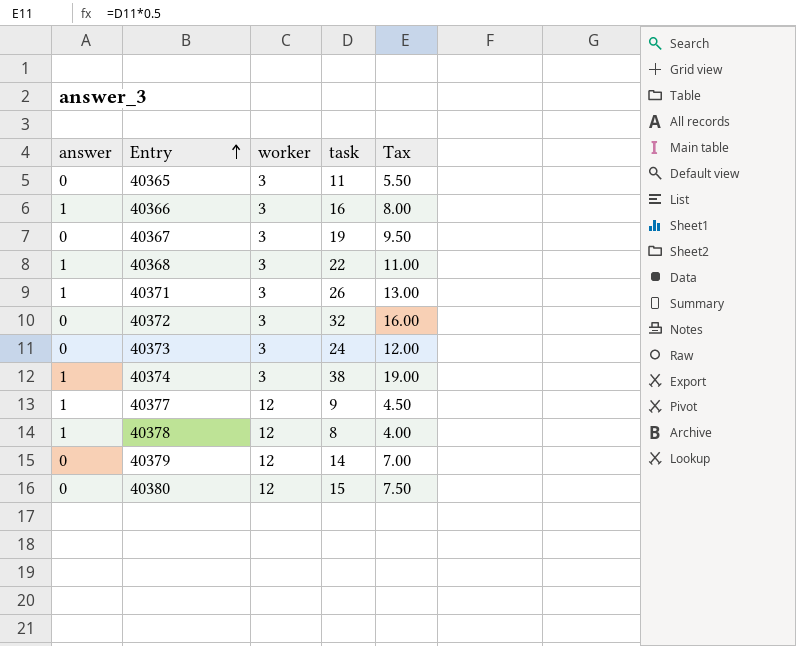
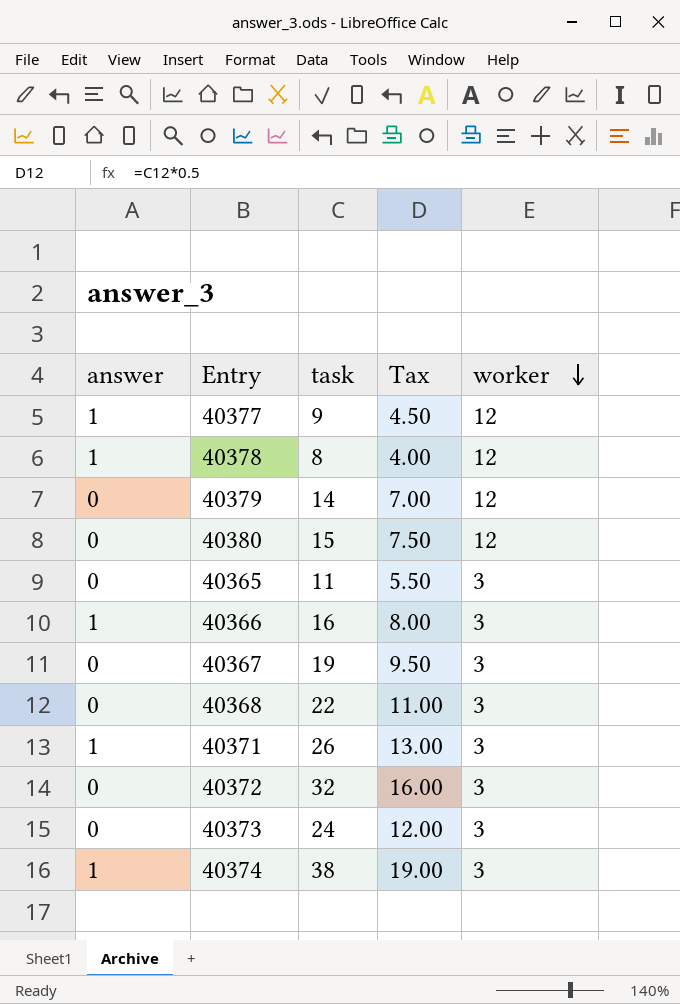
row order: Entry ascending -> worker descending
column worker | position: 3 -> 5
40368 | answer: 1 -> 0

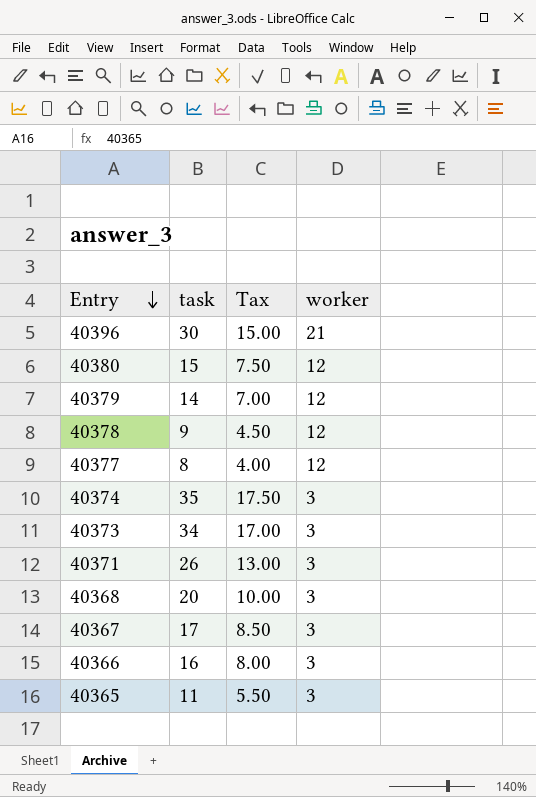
row order: worker descending -> Entry descending
column answer | position: 1 -> none
row 40372: 0 | 32 | 16.00 | 3 -> none
row 40396: none -> 30 | 15.00 | 21
40378 | task: 8 -> 9
40378 | Tax: 4.00 -> 4.50
40377 | task: 9 -> 8
40377 | Tax: 4.50 -> 4.00
40374 | task: 38 -> 35
40374 | Tax: 19.00 -> 17.50
40373 | task: 24 -> 34
40373 | Tax: 12.00 -> 17.00
40368 | task: 22 -> 20
40368 | Tax: 11.00 -> 10.00
40367 | task: 19 -> 17
40367 | Tax: 9.50 -> 8.50

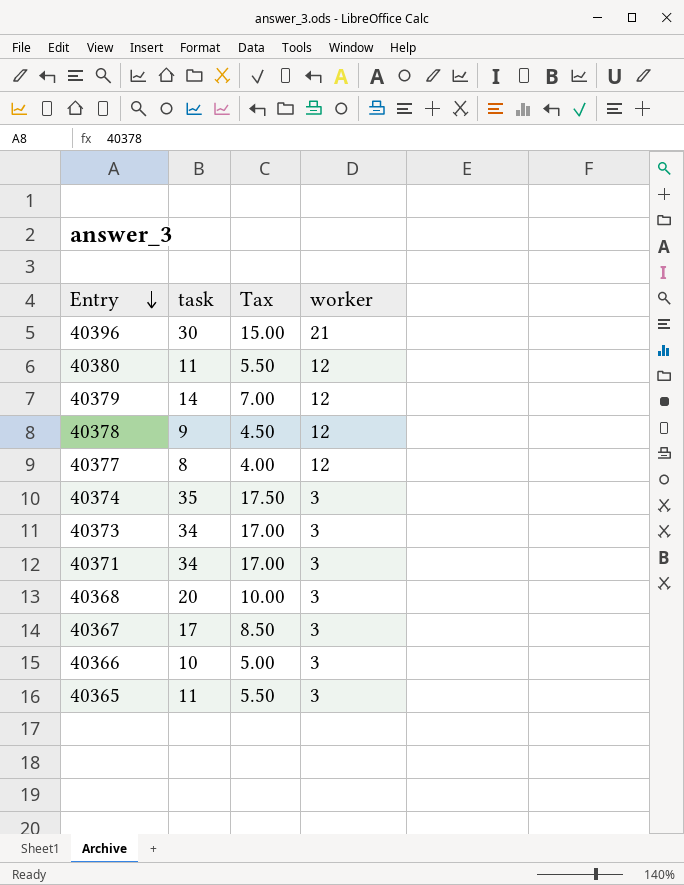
40380 | task: 15 -> 11
40380 | Tax: 7.50 -> 5.50
40371 | task: 26 -> 34
40371 | Tax: 13.00 -> 17.00
40366 | task: 16 -> 10
40366 | Tax: 8.00 -> 5.00

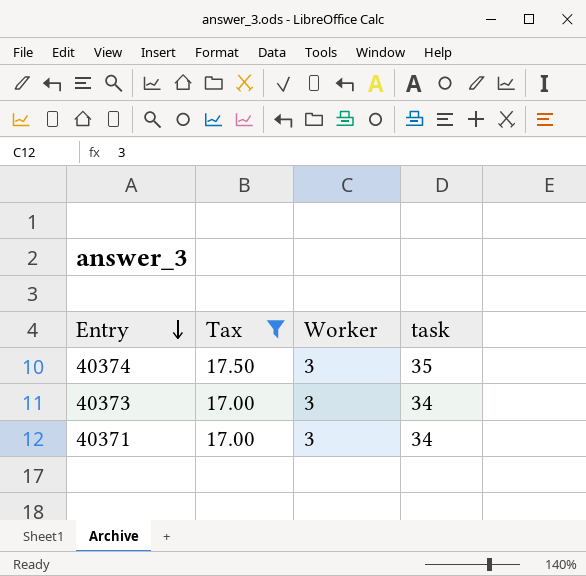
filter: none -> Tax >= 17.00
column name: worker -> Worker
column task | position: 2 -> 4

